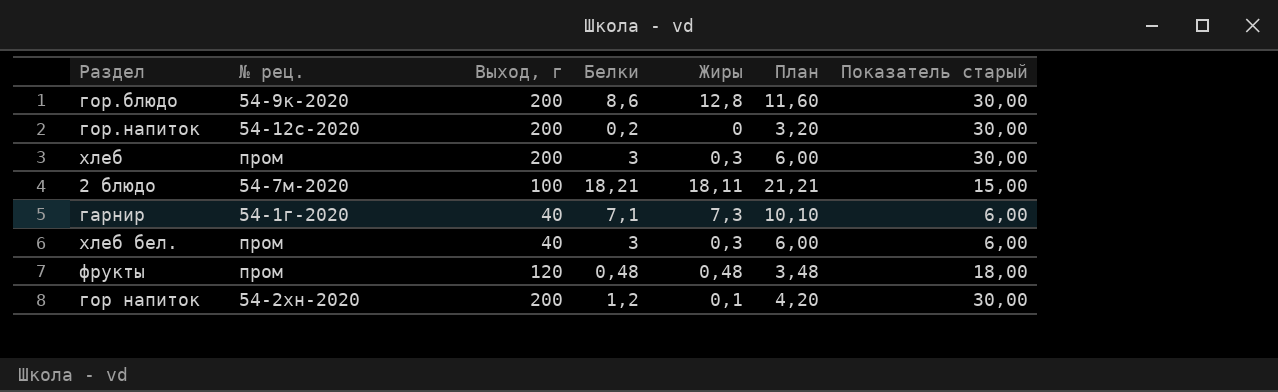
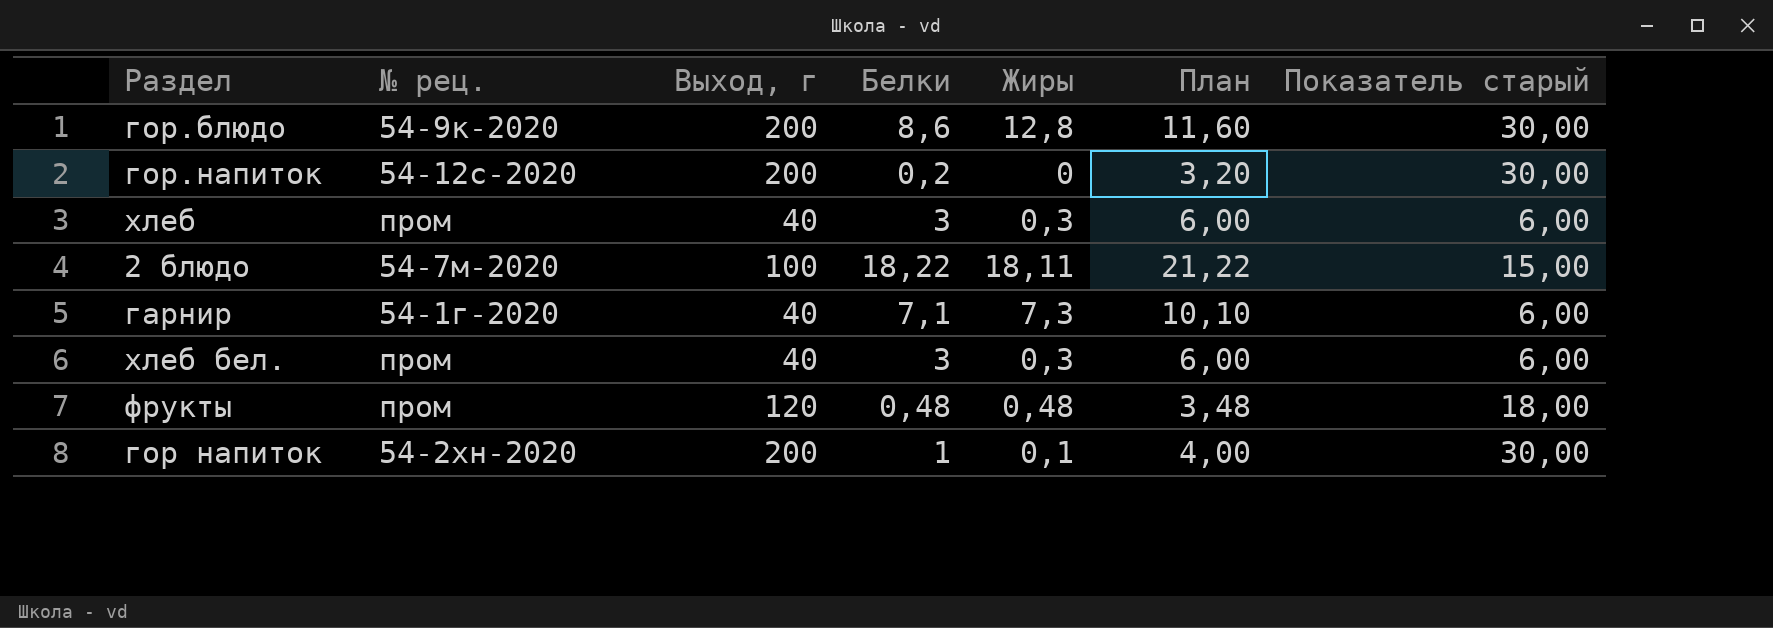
хлеб | Выход, г: 200 -> 40
хлеб | Показатель старый: 30,00 -> 6,00
2 блюдо | Белки: 18,21 -> 18,22
2 блюдо | План: 21,21 -> 21,22
гор напиток | Белки: 1,2 -> 1
гор напиток | План: 4,20 -> 4,00

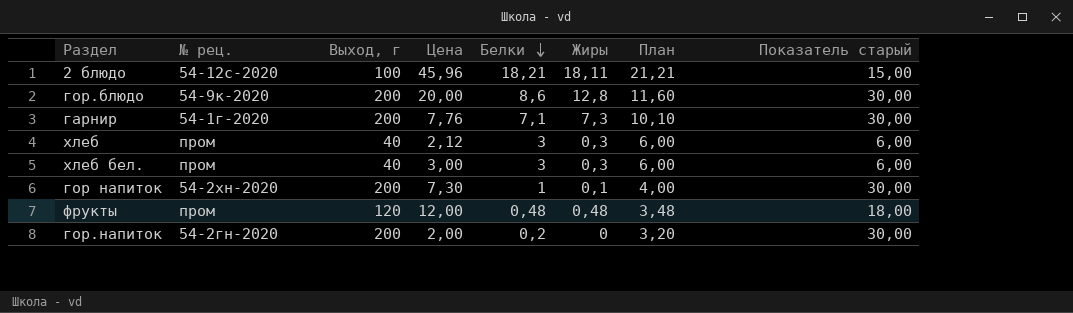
row order: none -> Белки descending
column Цена | position: none -> 4
2 блюдо | № рец.: 54-7м-2020 -> 54-12с-2020
2 блюдо | Белки: 18,22 -> 18,21
2 блюдо | План: 21,22 -> 21,21
гарнир | Выход, г: 40 -> 200
гарнир | Показатель старый: 6,00 -> 30,00
гор.напиток | № рец.: 54-12с-2020 -> 54-2гн-2020

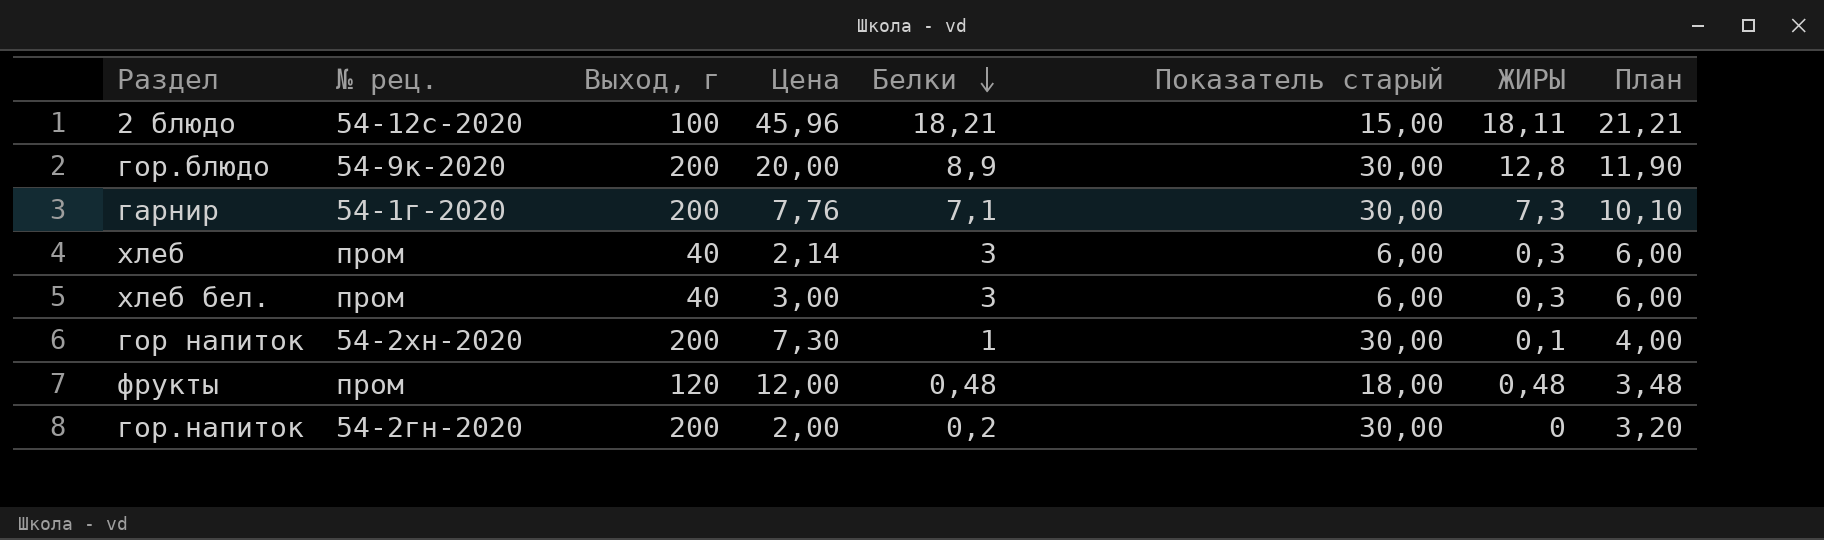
column Показатель старый | position: 8 -> 6
column name: Жиры -> ЖИРЫ
гор.блюдо | Белки: 8,6 -> 8,9
гор.блюдо | План: 11,60 -> 11,90
хлеб | Цена: 2,12 -> 2,14

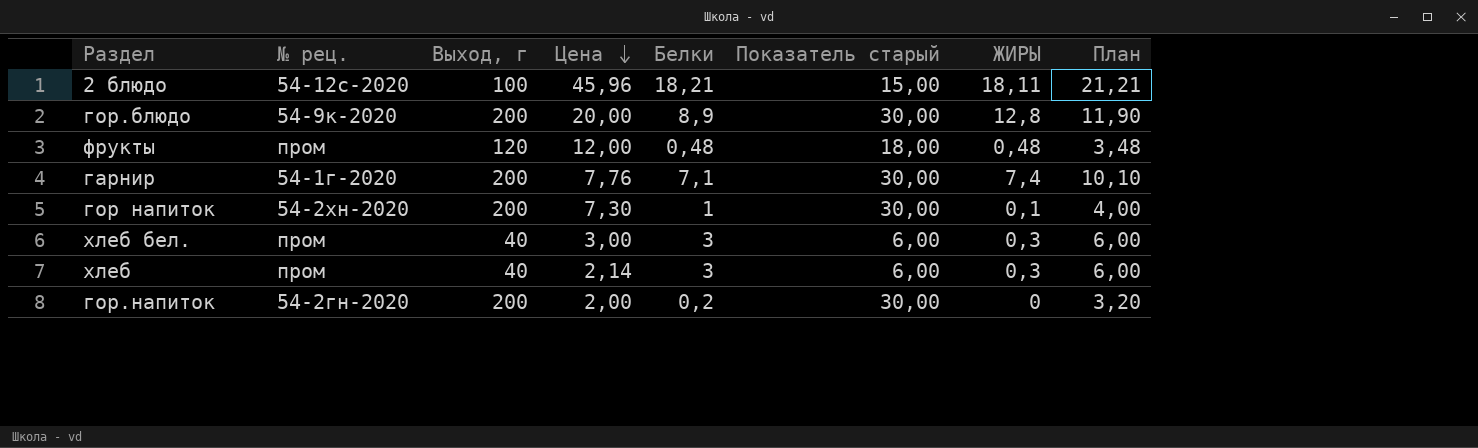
row order: Белки descending -> Цена descending
гарнир | ЖИРЫ: 7,3 -> 7,4

